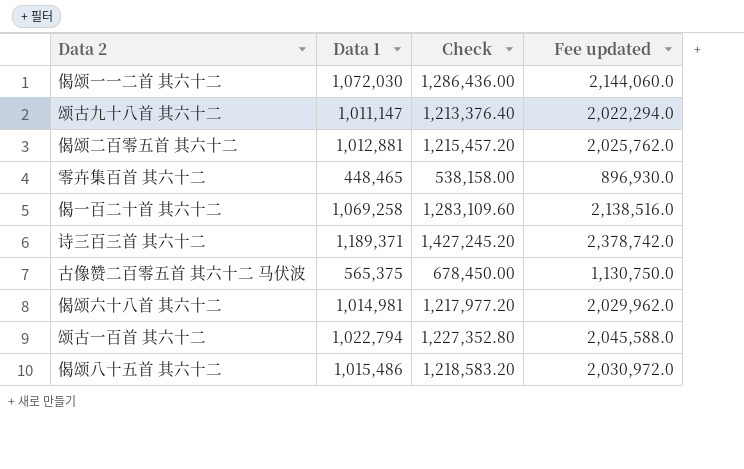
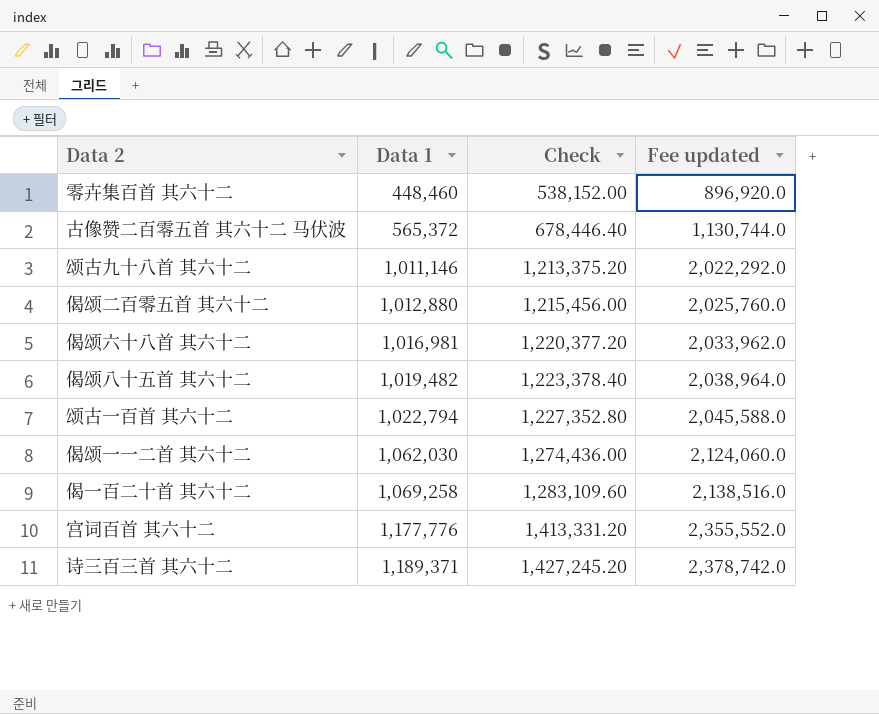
row order: none -> Data 1 ascending
零卉集百首 其六十二 | Data 1: 448,465 -> 448,460
零卉集百首 其六十二 | Check: 538,158.00 -> 538,152.00
零卉集百首 其六十二 | Fee updated: 896,930.0 -> 896,920.0
古像赞二百零五首 其六十二 马伏波 | Data 1: 565,375 -> 565,372
古像赞二百零五首 其六十二 马伏波 | Check: 678,450.00 -> 678,446.40
古像赞二百零五首 其六十二 马伏波 | Fee updated: 1,130,750.0 -> 1,130,744.0
颂古九十八首 其六十二 | Data 1: 1,011,147 -> 1,011,146
颂古九十八首 其六十二 | Check: 1,213,376.40 -> 1,213,375.20
颂古九十八首 其六十二 | Fee updated: 2,022,294.0 -> 2,022,292.0
偈颂二百零五首 其六十二 | Data 1: 1,012,881 -> 1,012,880
偈颂二百零五首 其六十二 | Check: 1,215,457.20 -> 1,215,456.00
偈颂二百零五首 其六十二 | Fee updated: 2,025,762.0 -> 2,025,760.0
偈颂六十八首 其六十二 | Data 1: 1,014,981 -> 1,016,981
偈颂六十八首 其六十二 | Check: 1,217,977.20 -> 1,220,377.20
偈颂六十八首 其六十二 | Fee updated: 2,029,962.0 -> 2,033,962.0
偈颂八十五首 其六十二 | Data 1: 1,015,486 -> 1,019,482
偈颂八十五首 其六十二 | Check: 1,218,583.20 -> 1,223,378.40
偈颂八十五首 其六十二 | Fee updated: 2,030,972.0 -> 2,038,964.0
偈颂一一二首 其六十二 | Data 1: 1,072,030 -> 1,062,030
偈颂一一二首 其六十二 | Check: 1,286,436.00 -> 1,274,436.00
偈颂一一二首 其六十二 | Fee updated: 2,144,060.0 -> 2,124,060.0
row 宫词百首 其六十二: none -> 1,177,776 | 1,413,331.20 | 2,355,552.0

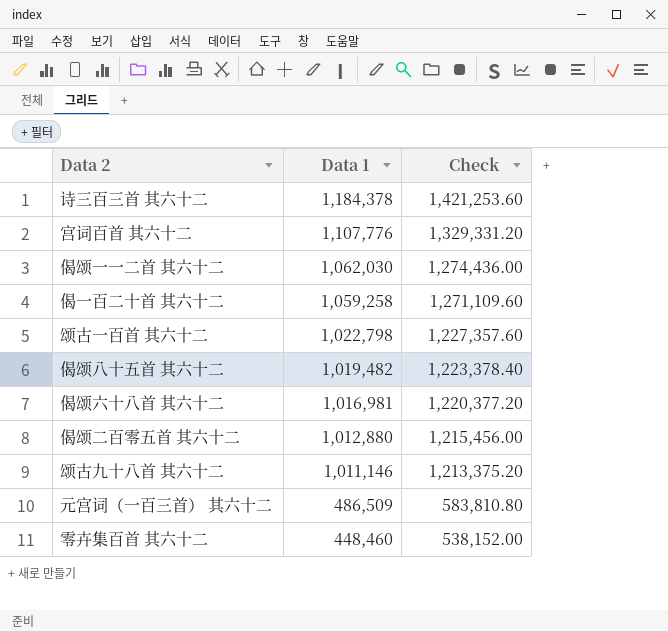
row order: Data 1 ascending -> Data 1 descending
column Fee updated | formula: [Data 1] * 2 -> none
row 古像赞二百零五首 其六十二 马伏波: 565,372 | 678,446.40 | 1,130,744.0 -> none
诗三百三首 其六十二 | Data 1: 1,189,371 -> 1,184,378
诗三百三首 其六十二 | Check: 1,427,245.20 -> 1,421,253.60
宫词百首 其六十二 | Data 1: 1,177,776 -> 1,107,776
宫词百首 其六十二 | Check: 1,413,331.20 -> 1,329,331.20
偈一百二十首 其六十二 | Data 1: 1,069,258 -> 1,059,258
偈一百二十首 其六十二 | Check: 1,283,109.60 -> 1,271,109.60
颂古一百首 其六十二 | Data 1: 1,022,794 -> 1,022,798
颂古一百首 其六十二 | Check: 1,227,352.80 -> 1,227,357.60
row 元宫词（一百三首） 其六十二: none -> 486,509 | 583,810.80

